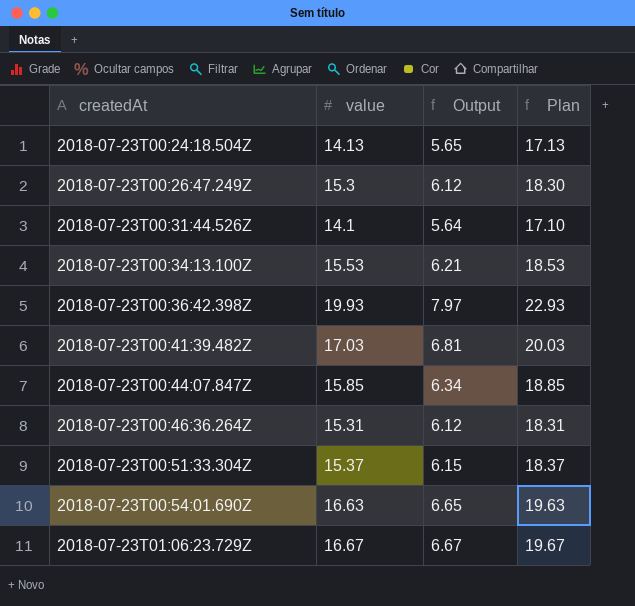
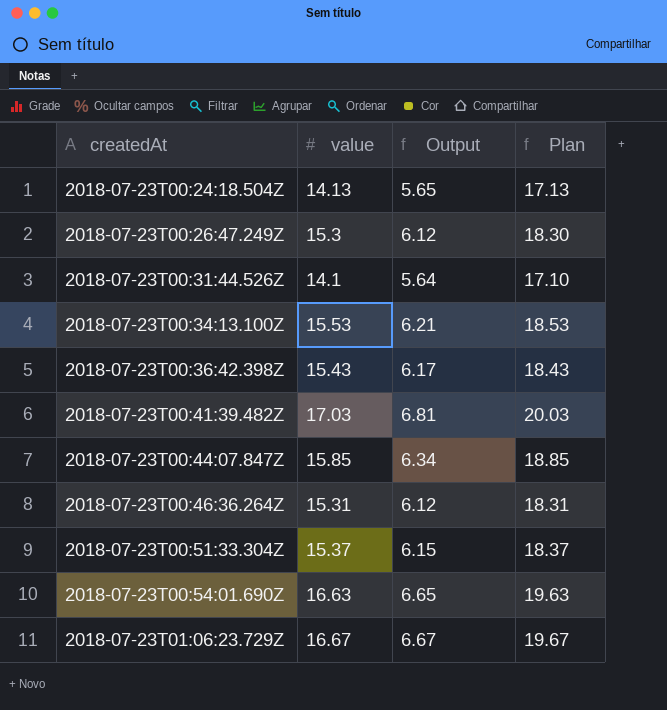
2018-07-23T00:36:42.398Z | value: 19.93 -> 15.43
2018-07-23T00:36:42.398Z | Output: 7.97 -> 6.17
2018-07-23T00:36:42.398Z | Plan: 22.93 -> 18.43

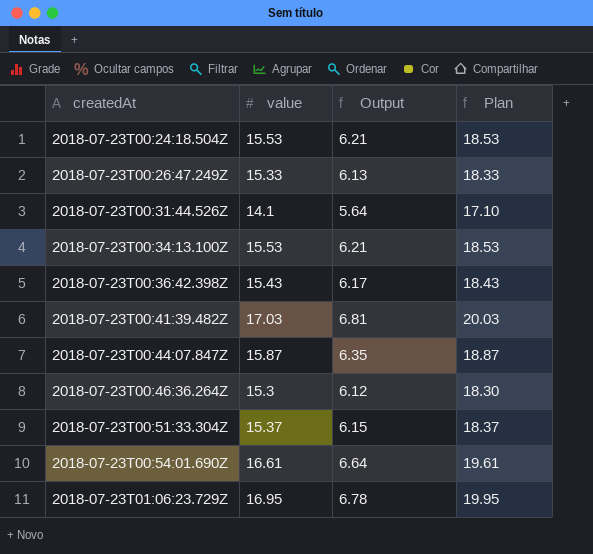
2018-07-23T00:24:18.504Z | value: 14.13 -> 15.53
2018-07-23T00:24:18.504Z | Output: 5.65 -> 6.21
2018-07-23T00:24:18.504Z | Plan: 17.13 -> 18.53
2018-07-23T00:26:47.249Z | value: 15.3 -> 15.33
2018-07-23T00:26:47.249Z | Output: 6.12 -> 6.13
2018-07-23T00:26:47.249Z | Plan: 18.30 -> 18.33
2018-07-23T00:44:07.847Z | value: 15.85 -> 15.87
2018-07-23T00:44:07.847Z | Output: 6.34 -> 6.35
2018-07-23T00:44:07.847Z | Plan: 18.85 -> 18.87
2018-07-23T00:46:36.264Z | value: 15.31 -> 15.3
2018-07-23T00:46:36.264Z | Plan: 18.31 -> 18.30
2018-07-23T00:54:01.690Z | value: 16.63 -> 16.61
2018-07-23T00:54:01.690Z | Output: 6.65 -> 6.64
2018-07-23T00:54:01.690Z | Plan: 19.63 -> 19.61
2018-07-23T01:06:23.729Z | value: 16.67 -> 16.95
2018-07-23T01:06:23.729Z | Output: 6.67 -> 6.78
2018-07-23T01:06:23.729Z | Plan: 19.67 -> 19.95

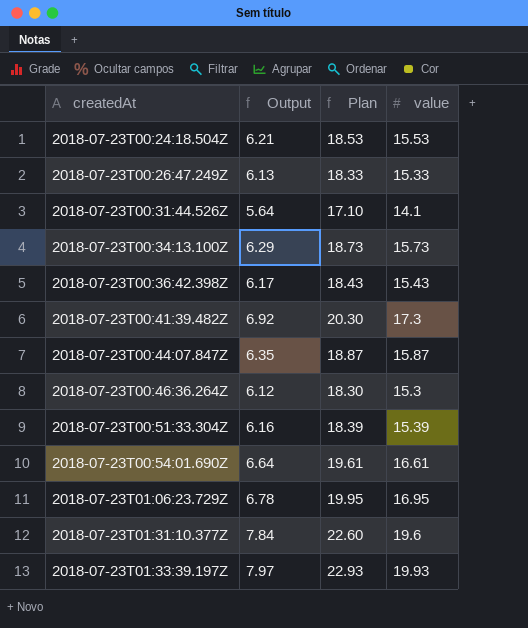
column value | position: 2 -> 4
2018-07-23T00:34:13.100Z | Output: 6.21 -> 6.29
2018-07-23T00:34:13.100Z | Plan: 18.53 -> 18.73
2018-07-23T00:34:13.100Z | value: 15.53 -> 15.73
2018-07-23T00:41:39.482Z | Output: 6.81 -> 6.92
2018-07-23T00:41:39.482Z | Plan: 20.03 -> 20.30
2018-07-23T00:41:39.482Z | value: 17.03 -> 17.3
2018-07-23T00:51:33.304Z | Output: 6.15 -> 6.16
2018-07-23T00:51:33.304Z | Plan: 18.37 -> 18.39
2018-07-23T00:51:33.304Z | value: 15.37 -> 15.39
row 2018-07-23T01:31:10.377Z: none -> 7.84 | 22.60 | 19.6
row 2018-07-23T01:33:39.197Z: none -> 7.97 | 22.93 | 19.93

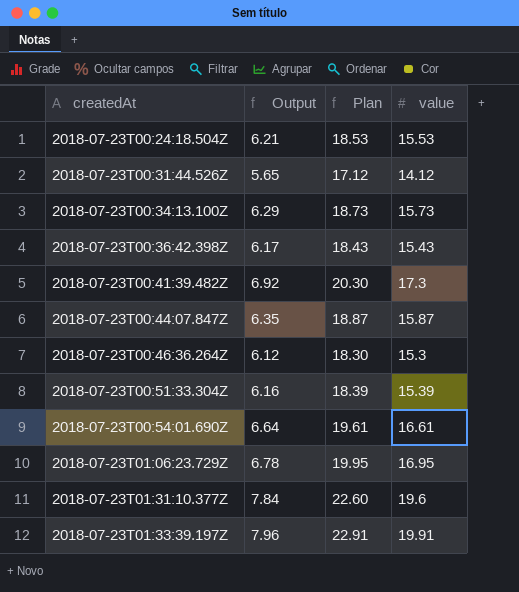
row 2018-07-23T00:26:47.249Z: 6.13 | 18.33 | 15.33 -> none
2018-07-23T00:31:44.526Z | Output: 5.64 -> 5.65
2018-07-23T00:31:44.526Z | Plan: 17.10 -> 17.12
2018-07-23T00:31:44.526Z | value: 14.1 -> 14.12
2018-07-23T01:33:39.197Z | Output: 7.97 -> 7.96
2018-07-23T01:33:39.197Z | Plan: 22.93 -> 22.91
2018-07-23T01:33:39.197Z | value: 19.93 -> 19.91

